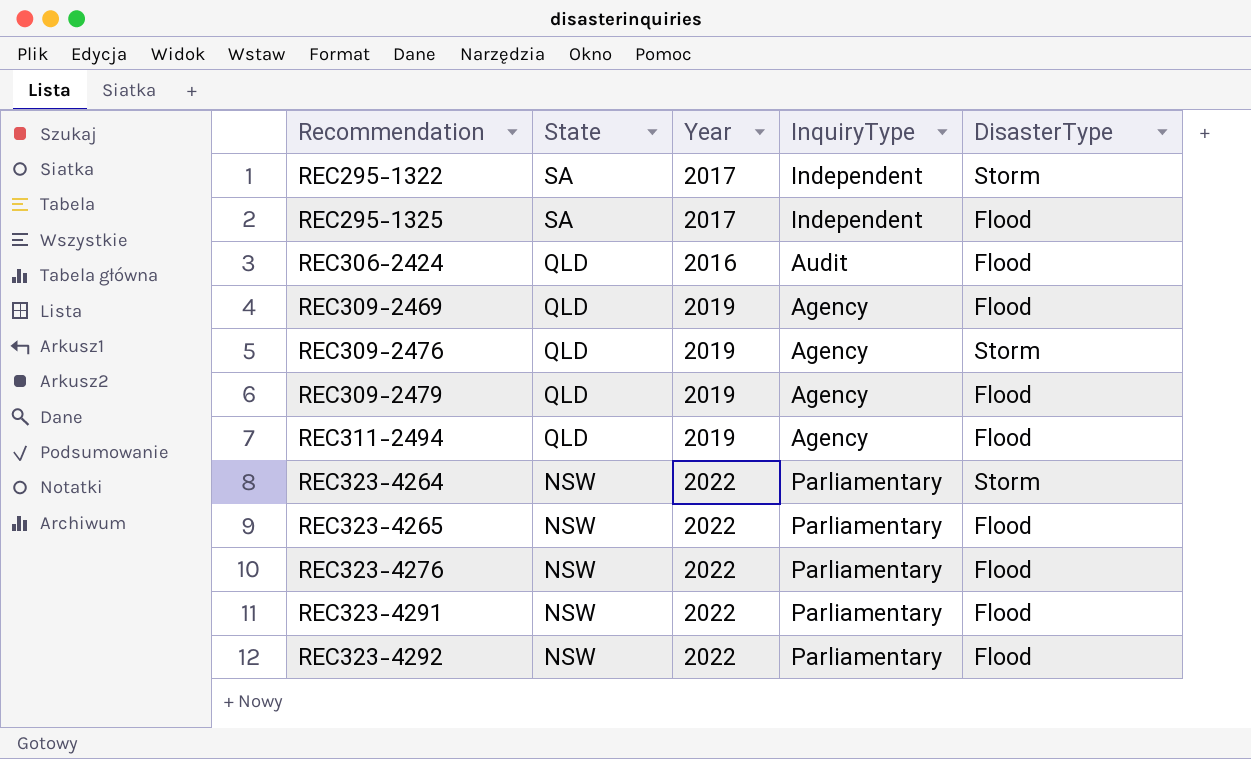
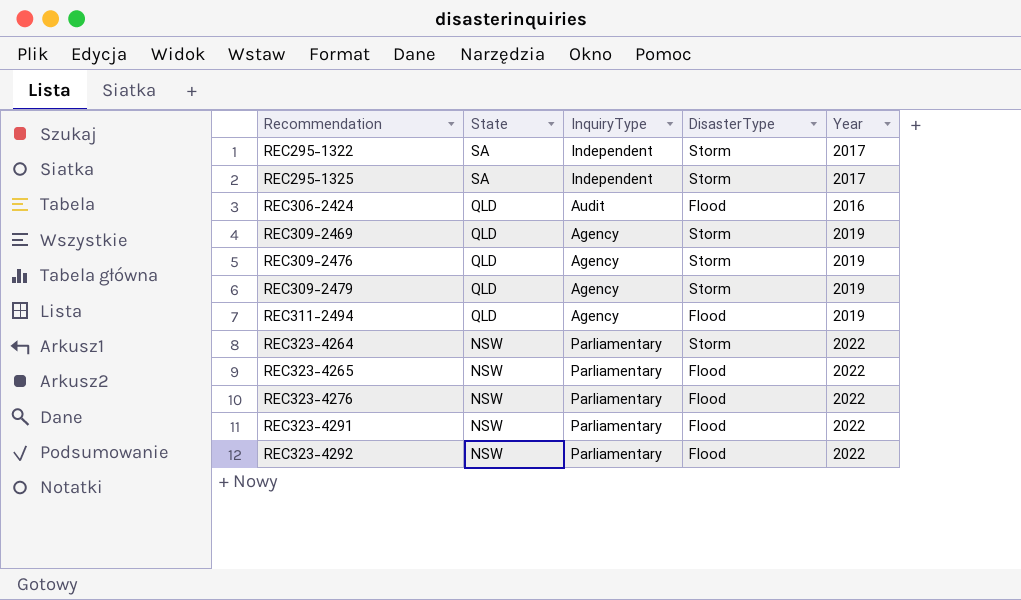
column Year | position: 3 -> 5
REC295-1325 | DisasterType: Flood -> Storm
REC309-2469 | DisasterType: Flood -> Storm
REC309-2479 | DisasterType: Flood -> Storm

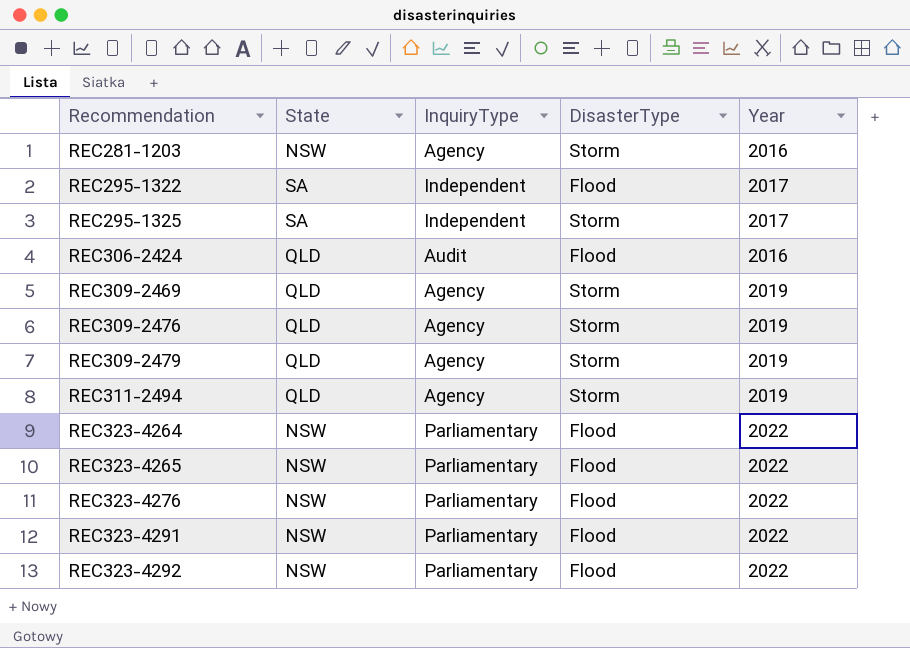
row REC281-1203: none -> NSW | Agency | Storm | 2016
REC295-1322 | DisasterType: Storm -> Flood
REC311-2494 | DisasterType: Flood -> Storm
REC323-4264 | DisasterType: Storm -> Flood

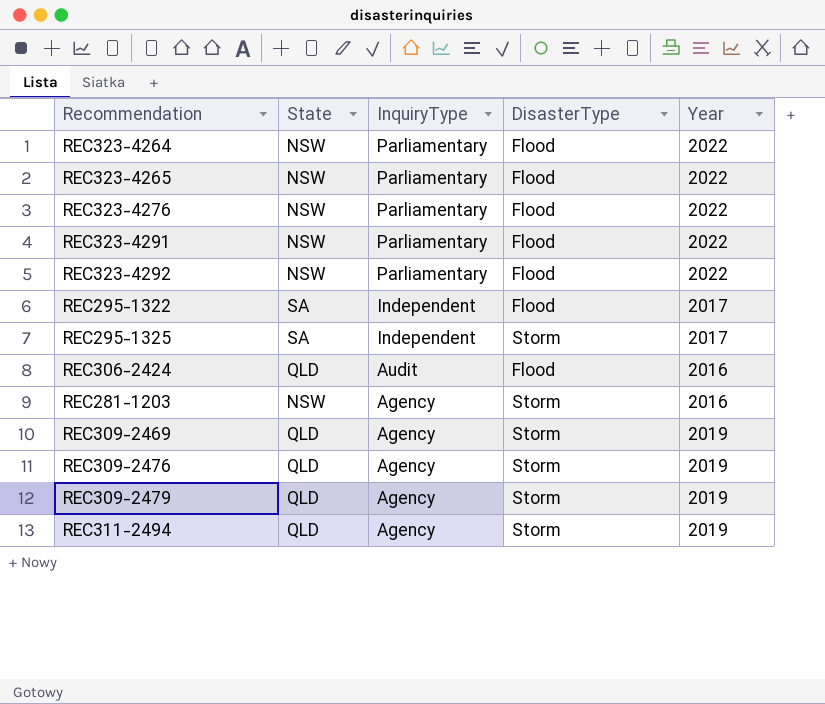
row order: Recommendation ascending -> InquiryType descending

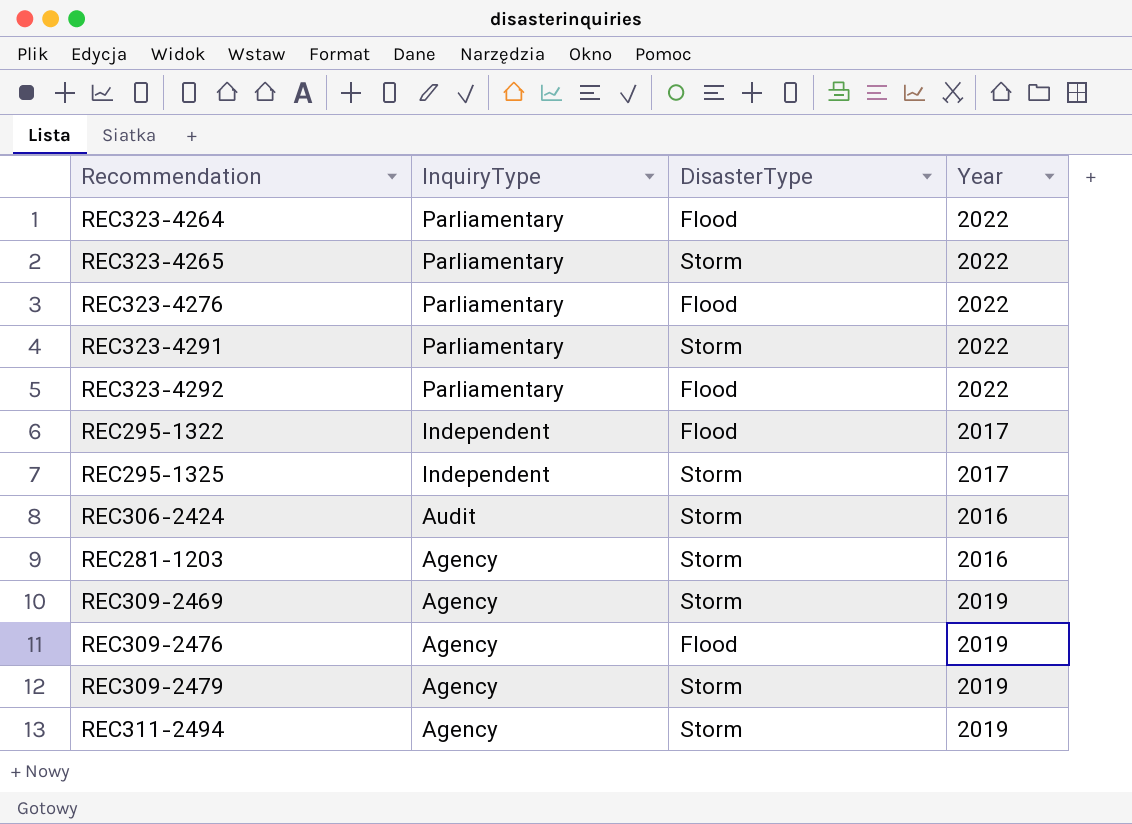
column State | position: 2 -> none
REC323-4265 | DisasterType: Flood -> Storm
REC323-4291 | DisasterType: Flood -> Storm
REC306-2424 | DisasterType: Flood -> Storm
REC309-2476 | DisasterType: Storm -> Flood

